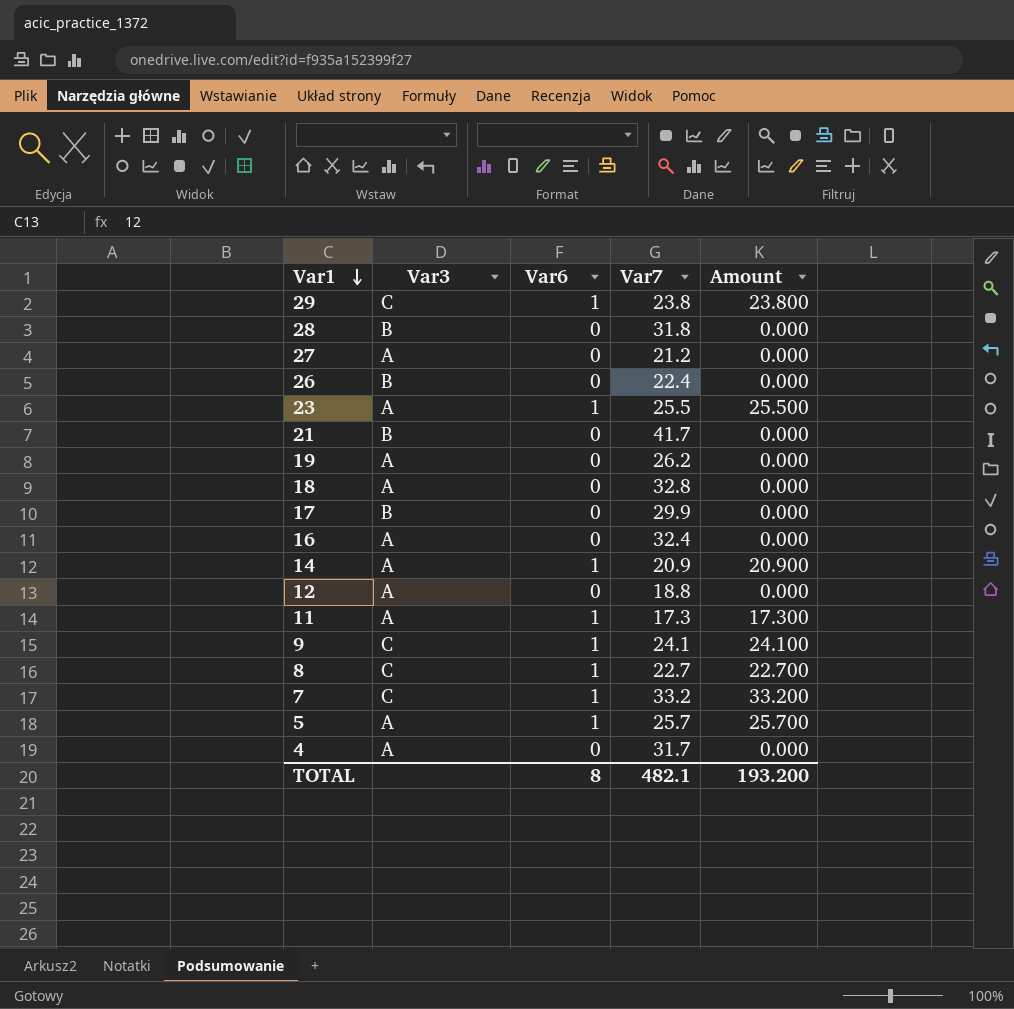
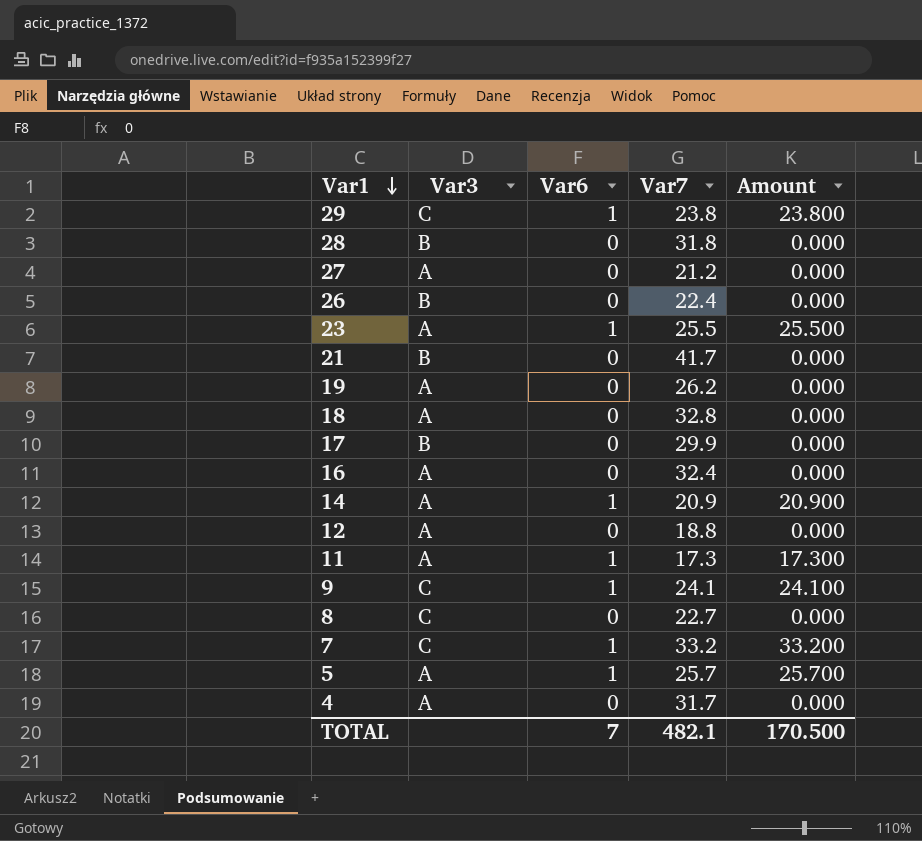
8 | Var6: 1 -> 0
8 | Amount: 22.700 -> 0.000
TOTAL | Var6: 8 -> 7
TOTAL | Amount: 193.200 -> 170.500

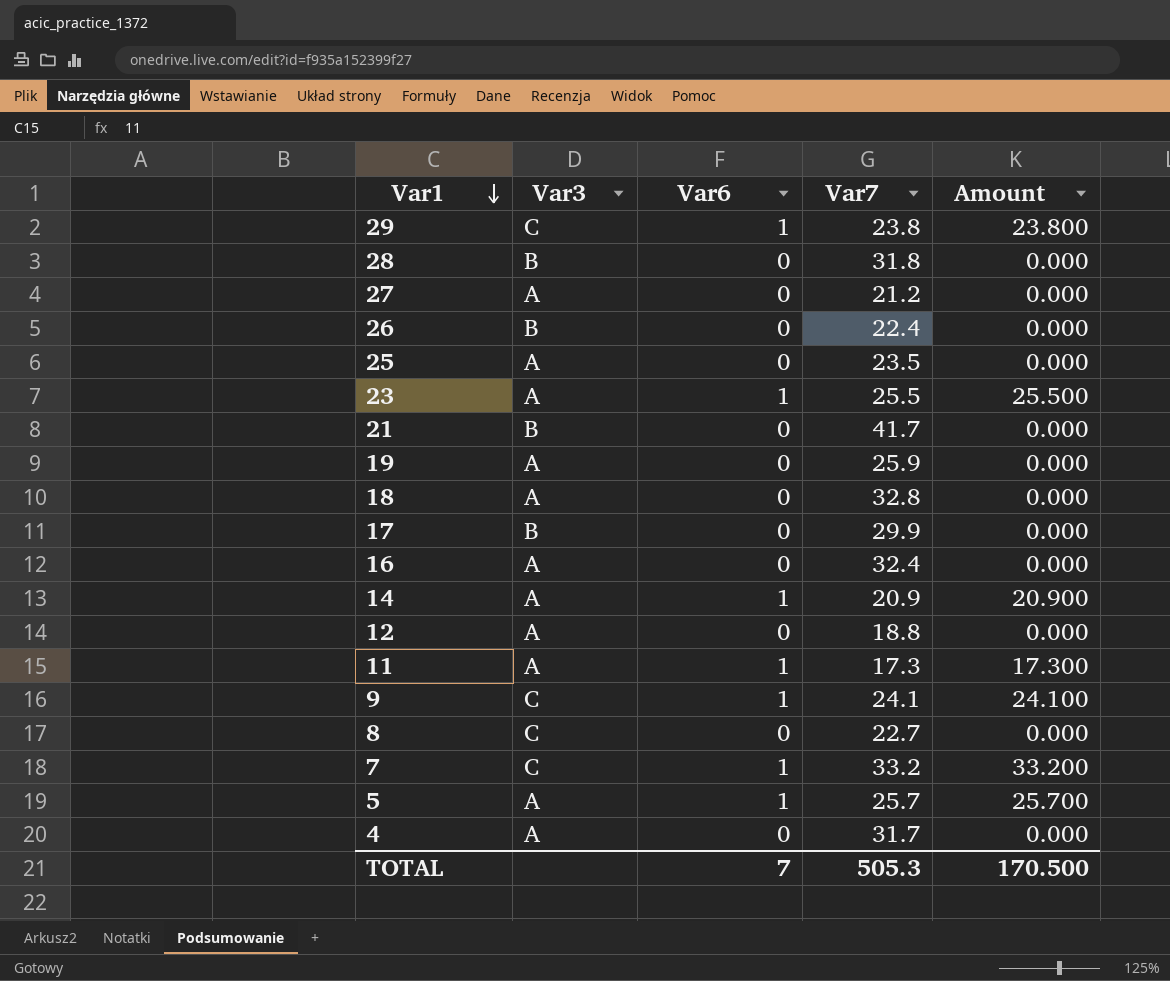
row 25: none -> A | 0 | 23.5 | 0.000
19 | Var7: 26.2 -> 25.9
TOTAL | Var7: 482.1 -> 505.3

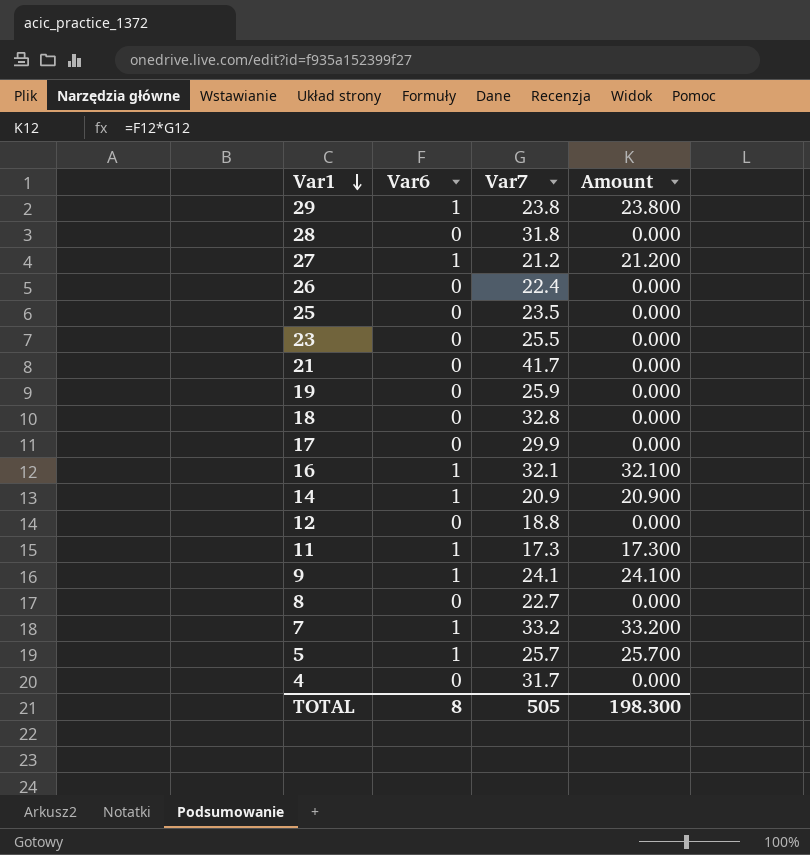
column Var3 | position: 2 -> none
27 | Var6: 0 -> 1
27 | Amount: 0.000 -> 21.200
23 | Var6: 1 -> 0
23 | Amount: 25.500 -> 0.000
16 | Var6: 0 -> 1
16 | Var7: 32.4 -> 32.1
16 | Amount: 0.000 -> 32.100
TOTAL | Var6: 7 -> 8
TOTAL | Var7: 505.3 -> 505
TOTAL | Amount: 170.500 -> 198.300

